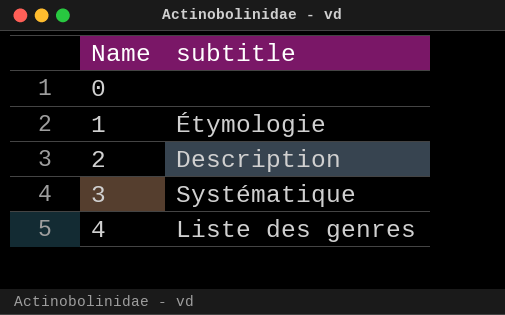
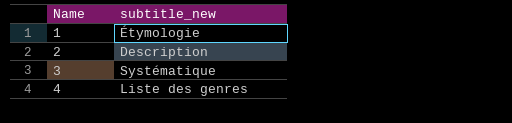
column name: subtitle -> subtitle_new
row 0: none -> none

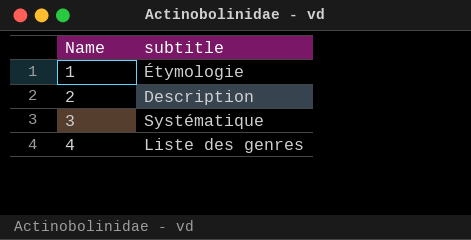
column name: subtitle_new -> subtitle

